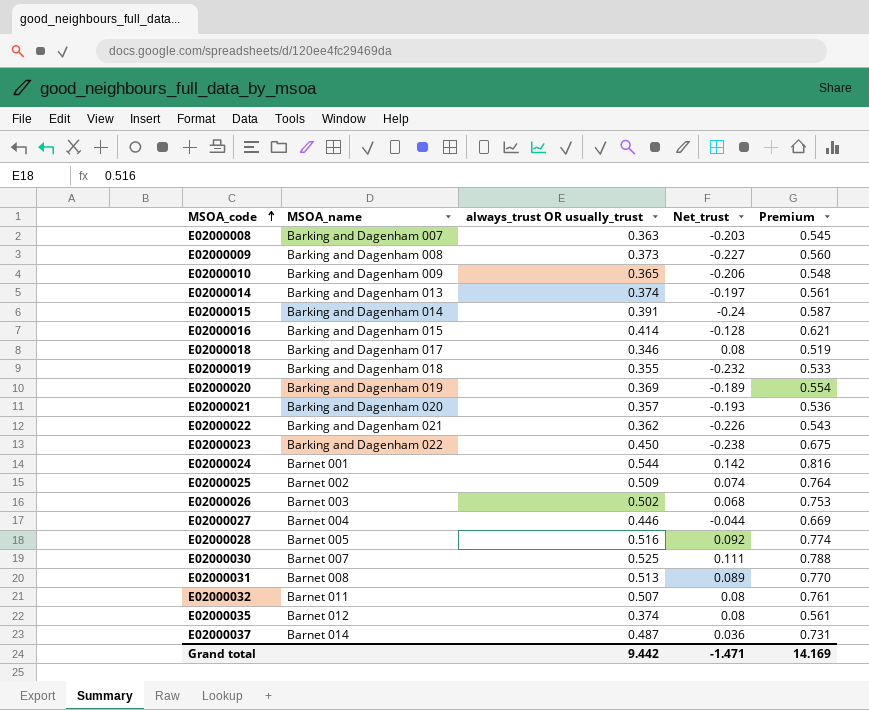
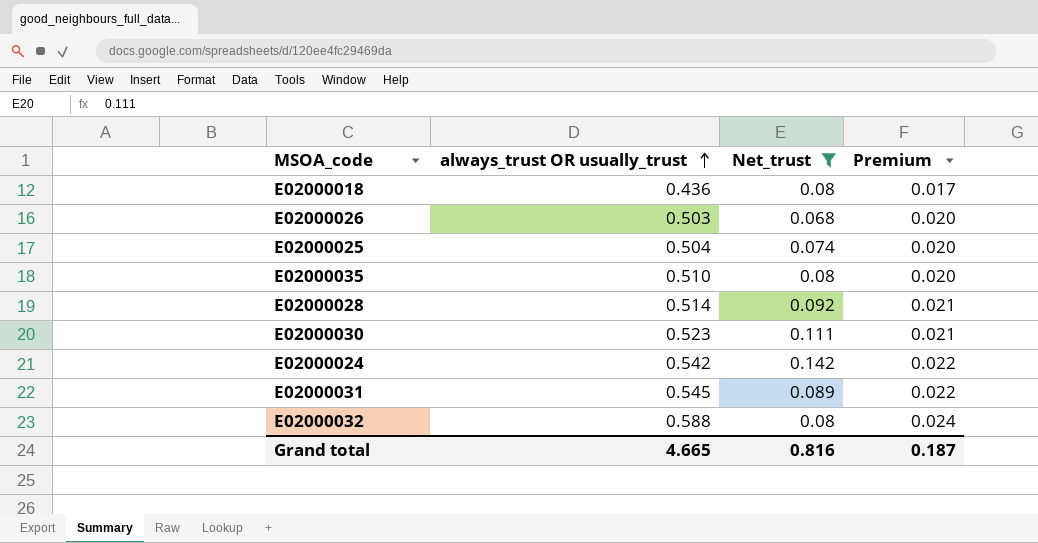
filter: none -> Net_trust >= 0.068
row order: MSOA_code ascending -> always_trust OR usually_trust ascending
column MSOA_name | position: 2 -> none
column Premium | formula: [always_trust OR usually_trust] * 1.5 -> [always_trust OR usually_trust] * 0.04
E02000018 | always_trust OR usually_trust: 0.346 -> 0.436
E02000026 | always_trust OR usually_trust: 0.502 -> 0.503
E02000025 | always_trust OR usually_trust: 0.509 -> 0.504
E02000035 | always_trust OR usually_trust: 0.374 -> 0.510
E02000028 | always_trust OR usually_trust: 0.516 -> 0.514
E02000030 | always_trust OR usually_trust: 0.525 -> 0.523
E02000024 | always_trust OR usually_trust: 0.544 -> 0.542
E02000031 | always_trust OR usually_trust: 0.513 -> 0.545
E02000032 | always_trust OR usually_trust: 0.507 -> 0.588
Grand total | always_trust OR usually_trust: 9.442 -> 4.665
Grand total | Net_trust: -1.471 -> 0.816
Grand total | Premium: 14.169 -> 0.187

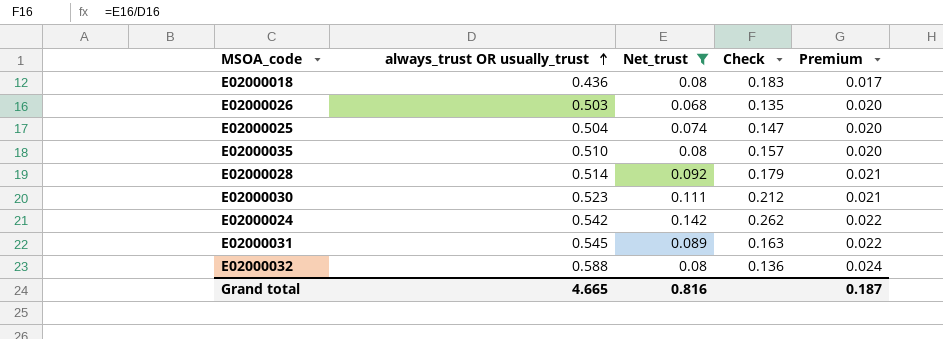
column Check | formula: none -> [Net_trust] / [always_trust OR usually_trust]

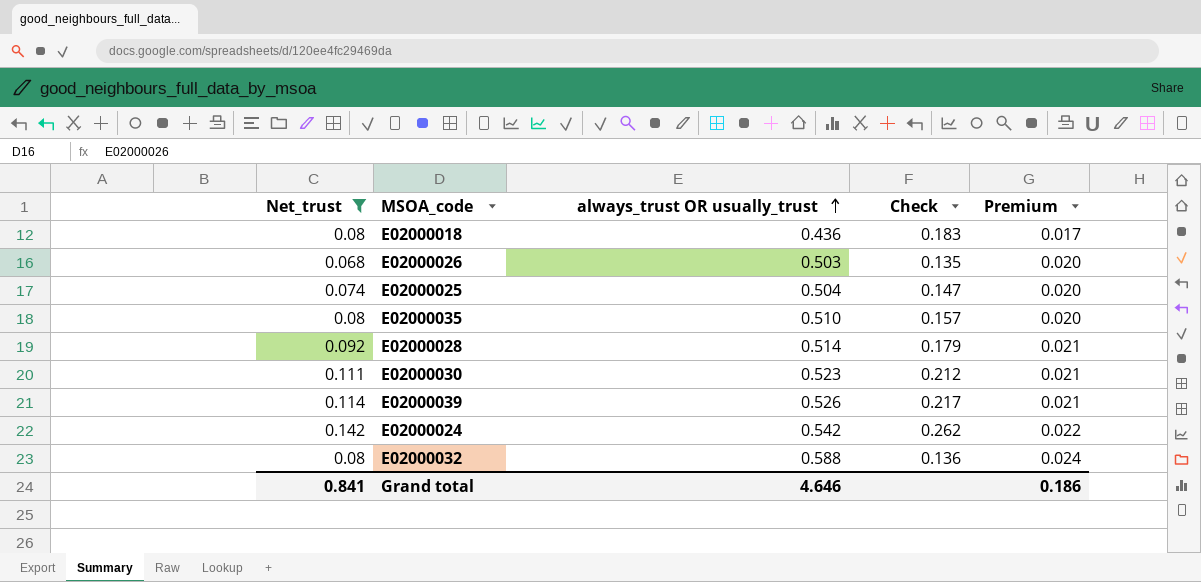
column Net_trust | position: 3 -> 1
row E02000031: 0.545 | 0.089 | 0.163 | 0.022 -> none
row E02000039: none -> 0.114 | 0.526 | 0.217 | 0.021
Grand total | Net_trust: 0.816 -> 0.841
Grand total | always_trust OR usually_trust: 4.665 -> 4.646
Grand total | Premium: 0.187 -> 0.186

